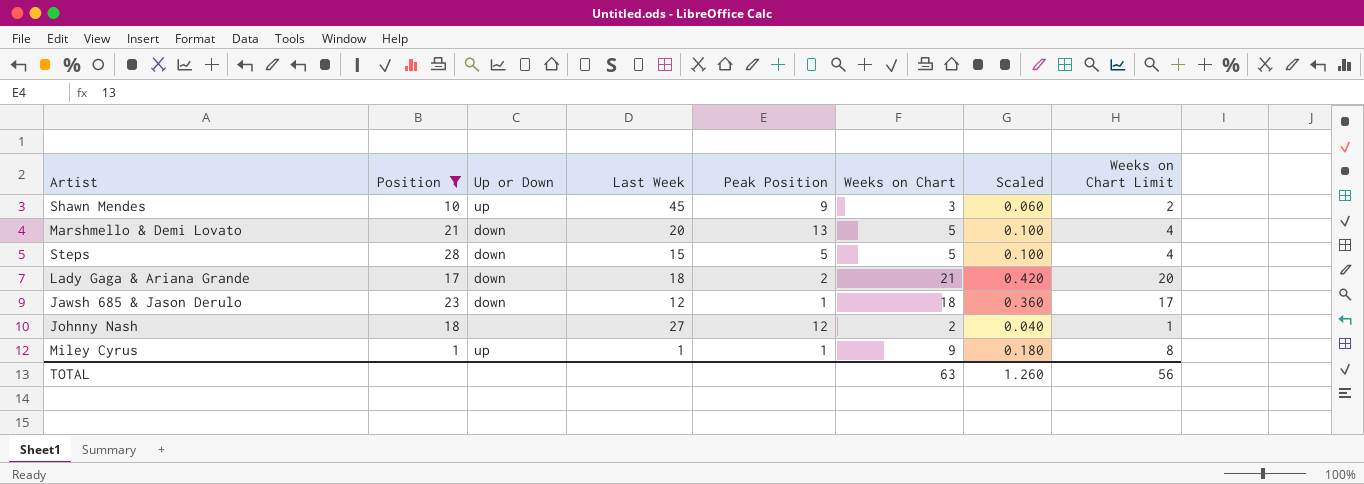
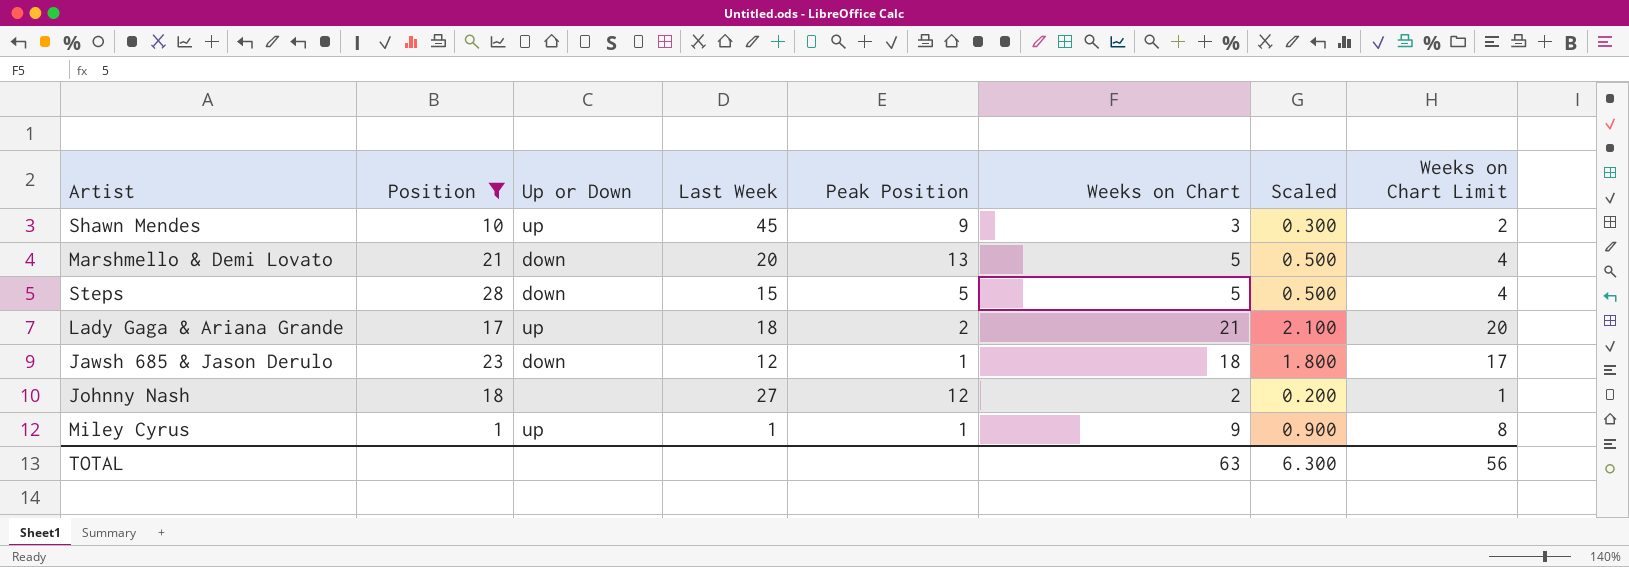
column Scaled | formula: [Weeks on Chart] * 0.02 -> [Weeks on Chart] * 0.1
Lady Gaga & Ariana Grande | Up or Down: down -> up
TOTAL | Scaled: 1.260 -> 6.300

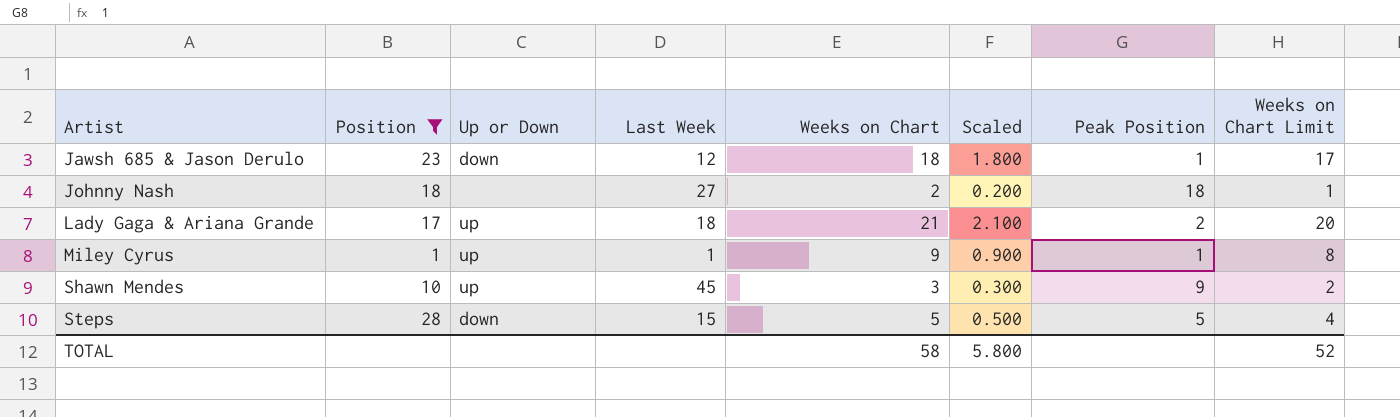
row order: none -> Artist ascending
column Peak Position | position: 5 -> 7
row Marshmello & Demi Lovato: 21 | down | 20 | 13 | 5 | 0.500 | 4 -> none
Johnny Nash | Peak Position: 12 -> 18
TOTAL | Weeks on Chart: 63 -> 58
TOTAL | Scaled: 6.300 -> 5.800
TOTAL | Weeks on Chart Limit: 56 -> 52

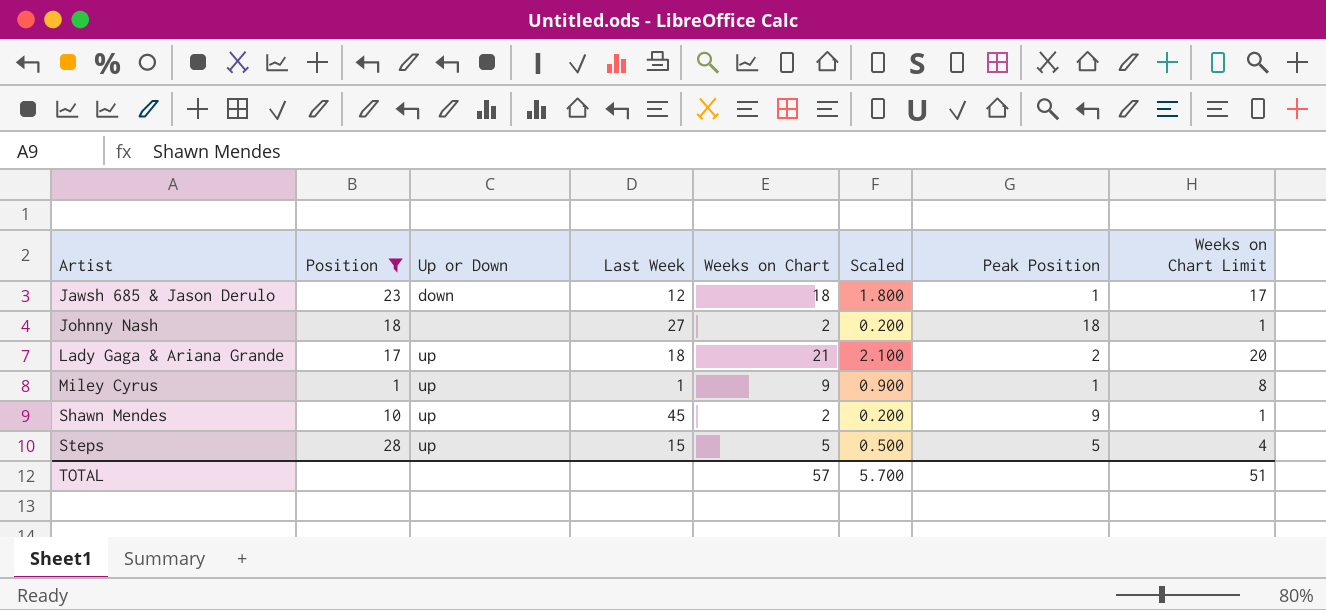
Shawn Mendes | Weeks on Chart: 3 -> 2
Shawn Mendes | Scaled: 0.300 -> 0.200
Shawn Mendes | Weeks on Chart Limit: 2 -> 1
Steps | Up or Down: down -> up
TOTAL | Weeks on Chart: 58 -> 57
TOTAL | Scaled: 5.800 -> 5.700
TOTAL | Weeks on Chart Limit: 52 -> 51

